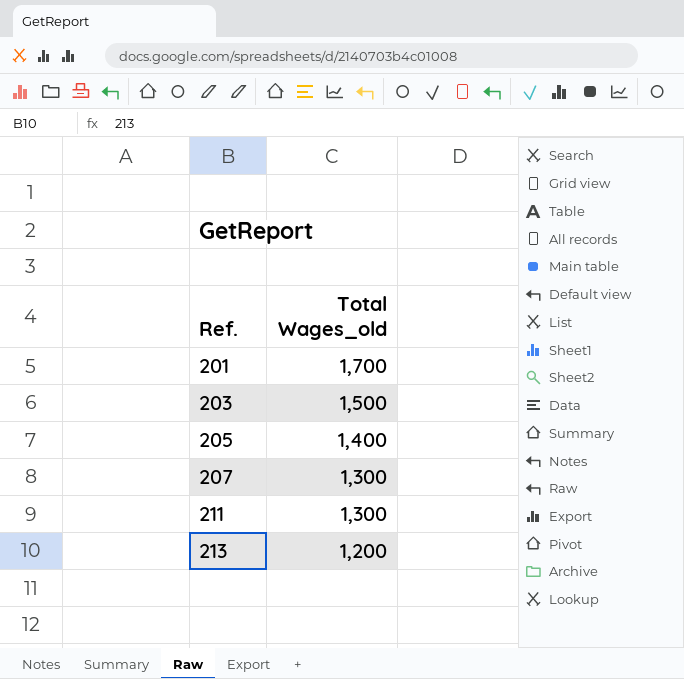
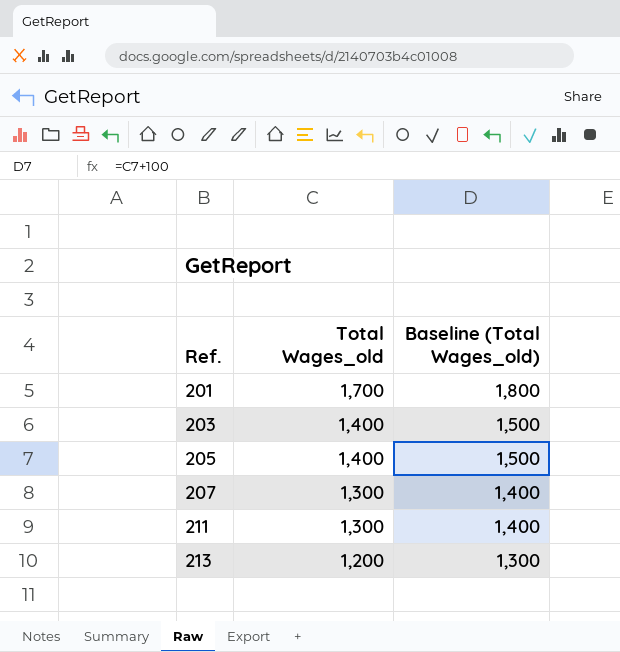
column Baseline (Total Wages_old) | formula: none -> [Total Wages_old] + 100
203 | Total Wages_old: 1,500 -> 1,400

